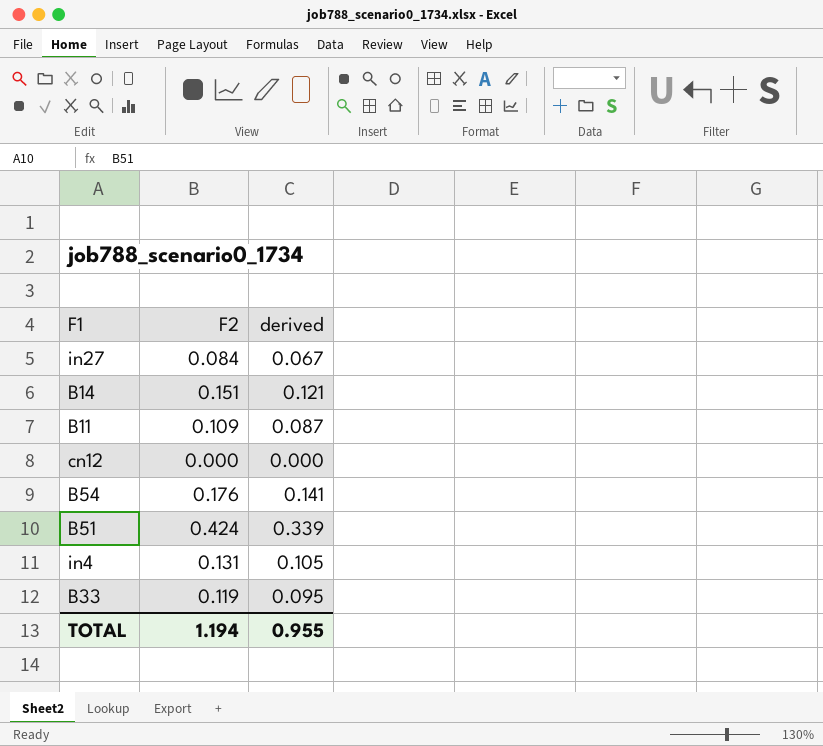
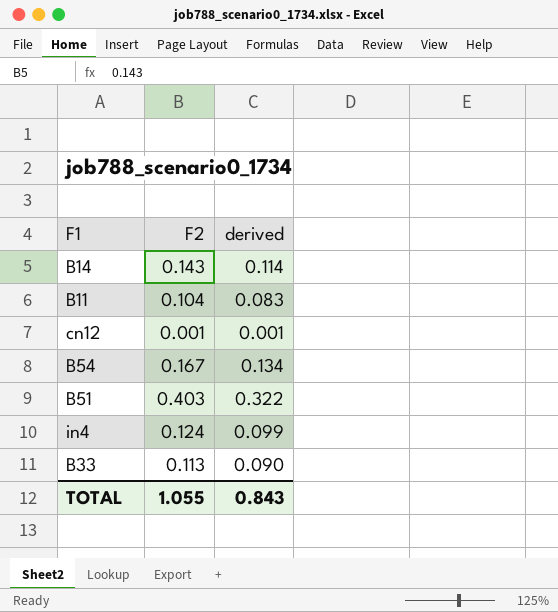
row in27: 0.084 | 0.067 -> none
B14 | F2: 0.151 -> 0.143
B14 | derived: 0.121 -> 0.114
B11 | F2: 0.109 -> 0.104
B11 | derived: 0.087 -> 0.083
cn12 | F2: 0.000 -> 0.001
cn12 | derived: 0.000 -> 0.001
B54 | F2: 0.176 -> 0.167
B54 | derived: 0.141 -> 0.134
B51 | F2: 0.424 -> 0.403
B51 | derived: 0.339 -> 0.322
in4 | F2: 0.131 -> 0.124
in4 | derived: 0.105 -> 0.099
B33 | F2: 0.119 -> 0.113
B33 | derived: 0.095 -> 0.090
TOTAL | F2: 1.194 -> 1.055
TOTAL | derived: 0.955 -> 0.843

